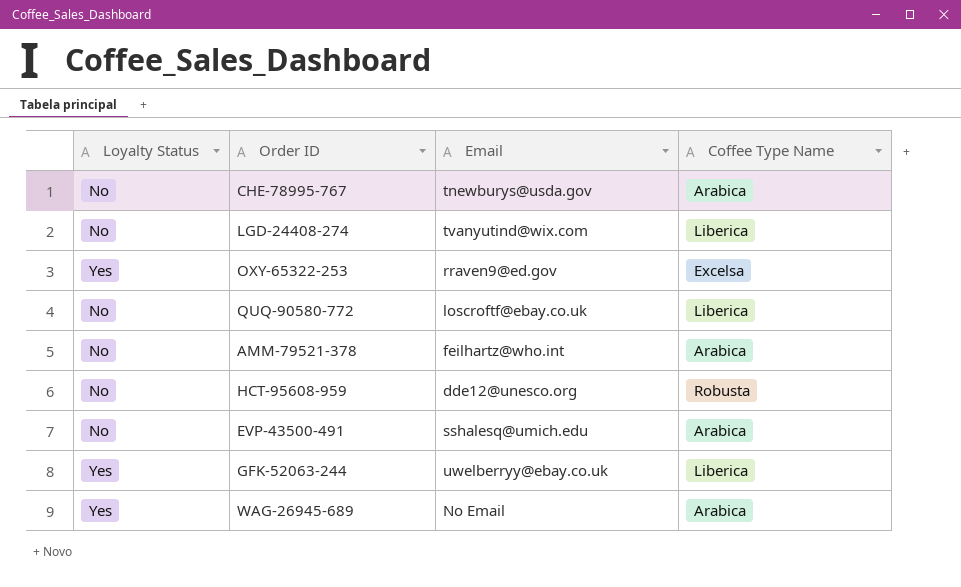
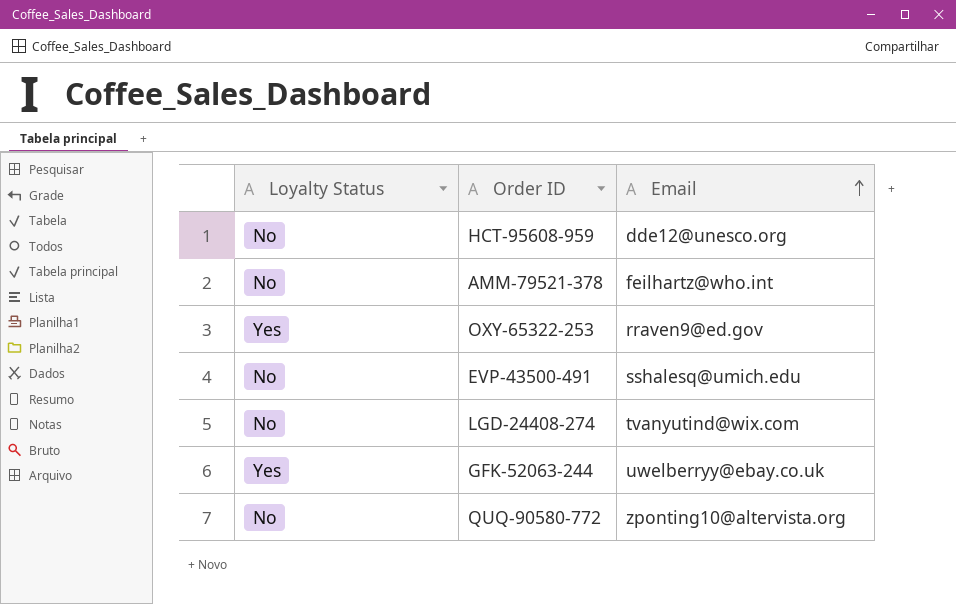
row order: none -> Email ascending
column Coffee Type Name | position: 4 -> none
row CHE-78995-767: No | tnewburys@usda.gov | Arabica -> none
row WAG-26945-689: Yes | No Email | Arabica -> none
QUQ-90580-772 | Email: loscroftf@ebay.co.uk -> zponting10@altervista.org

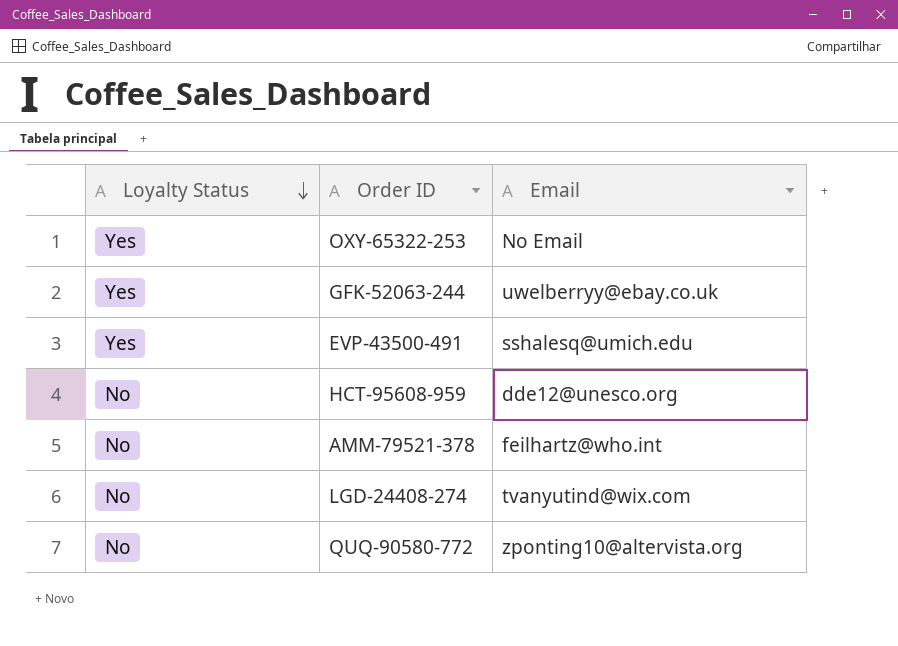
row order: Email ascending -> Loyalty Status descending
OXY-65322-253 | Email: rraven9@ed.gov -> No Email
EVP-43500-491 | Loyalty Status: No -> Yes

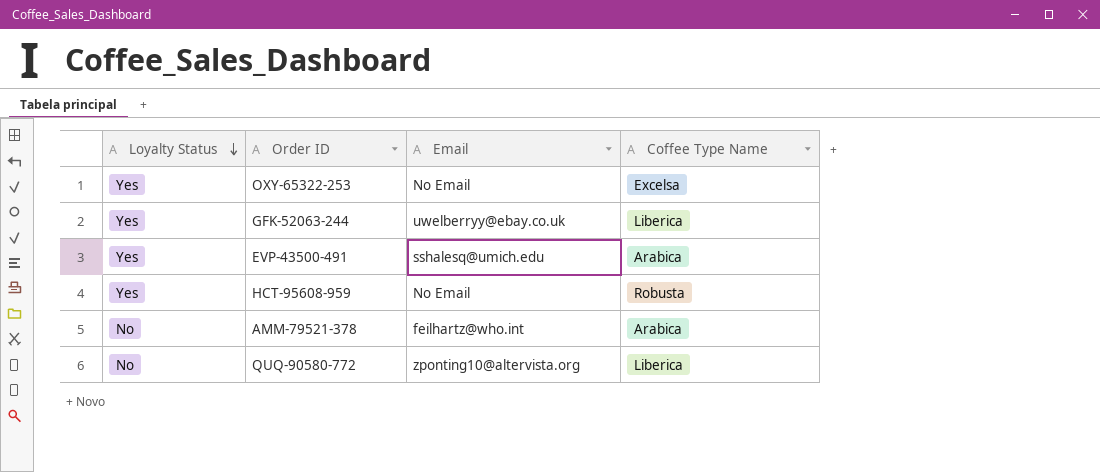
column Coffee Type Name | position: none -> 4
row LGD-24408-274: No | tvanyutind@wix.com -> none
HCT-95608-959 | Loyalty Status: No -> Yes
HCT-95608-959 | Email: dde12@unesco.org -> No Email

